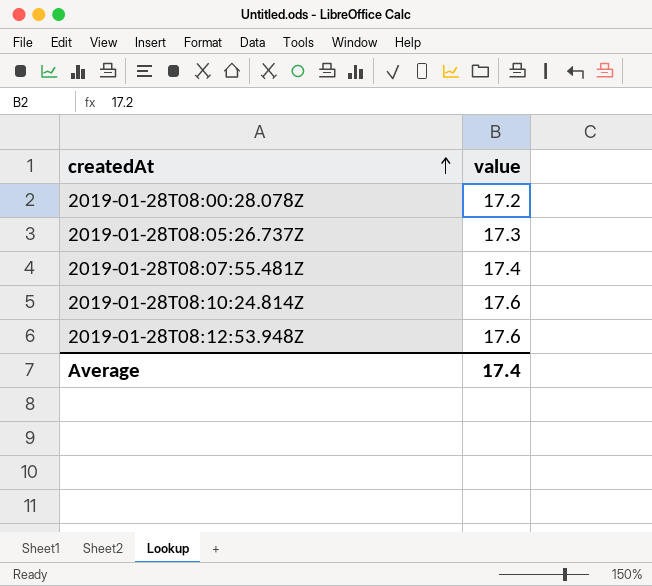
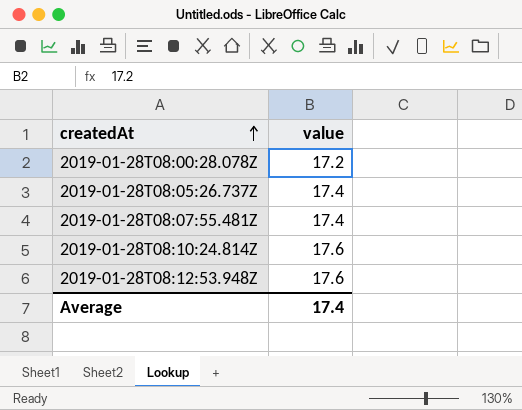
2019-01-28T08:05:26.737Z | value: 17.3 -> 17.4

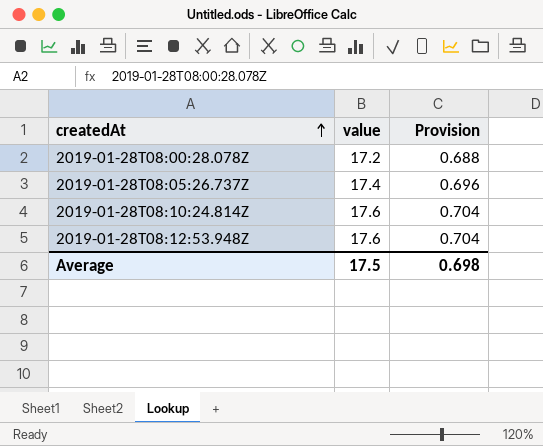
column Provision | formula: none -> [value] * 0.04
row 2019-01-28T08:07:55.481Z: 17.4 -> none
Average | value: 17.4 -> 17.5

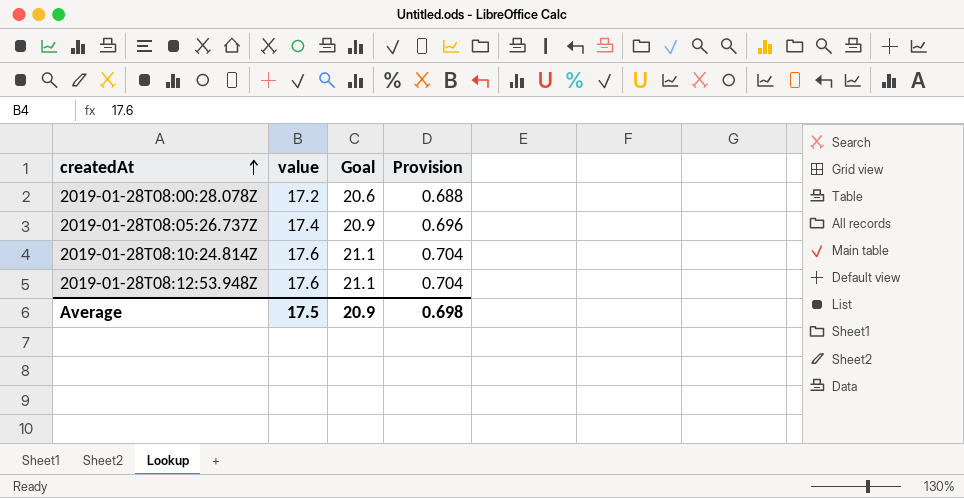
column Goal | formula: none -> [value] * 1.2

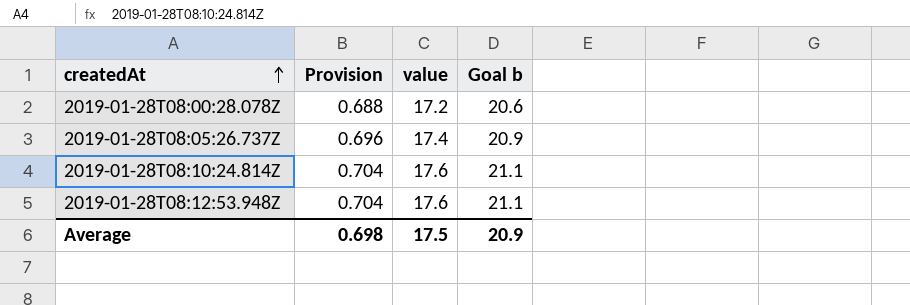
column Provision | position: 4 -> 2
column name: Goal -> Goal b

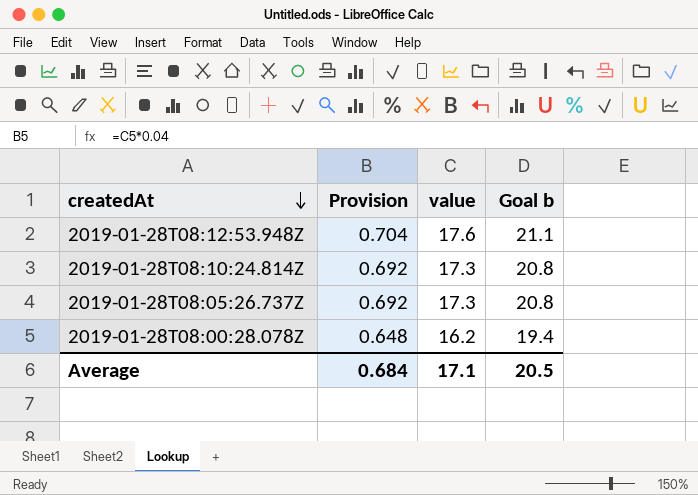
row order: createdAt ascending -> createdAt descending
2019-01-28T08:10:24.814Z | Provision: 0.704 -> 0.692
2019-01-28T08:10:24.814Z | value: 17.6 -> 17.3
2019-01-28T08:10:24.814Z | Goal b: 21.1 -> 20.8
2019-01-28T08:05:26.737Z | Provision: 0.696 -> 0.692
2019-01-28T08:05:26.737Z | value: 17.4 -> 17.3
2019-01-28T08:05:26.737Z | Goal b: 20.9 -> 20.8
2019-01-28T08:00:28.078Z | Provision: 0.688 -> 0.648
2019-01-28T08:00:28.078Z | value: 17.2 -> 16.2
2019-01-28T08:00:28.078Z | Goal b: 20.6 -> 19.4
Average | Provision: 0.698 -> 0.684
Average | value: 17.5 -> 17.1
Average | Goal b: 20.9 -> 20.5

